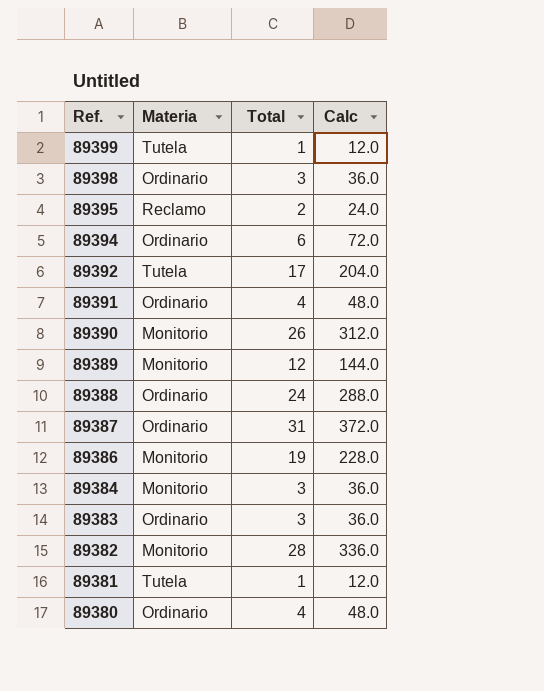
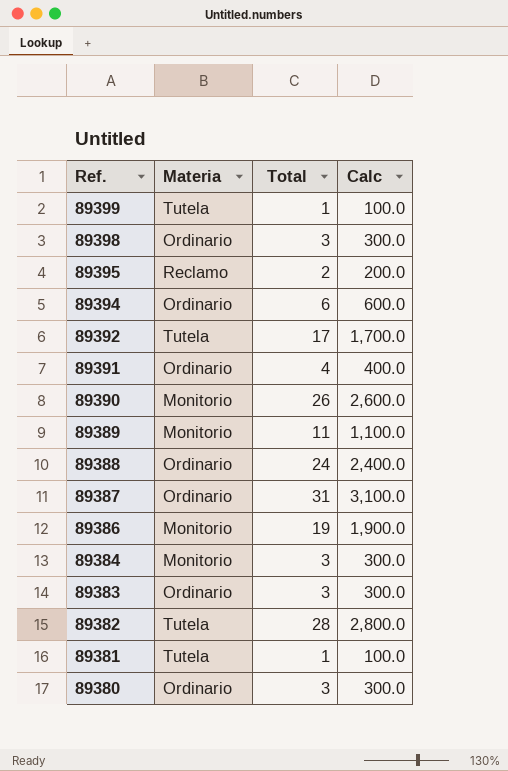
column Calc | formula: [Total] * 12 -> [Total] * 100
89389 | Total: 12 -> 11
89382 | Materia: Monitorio -> Tutela
89380 | Total: 4 -> 3

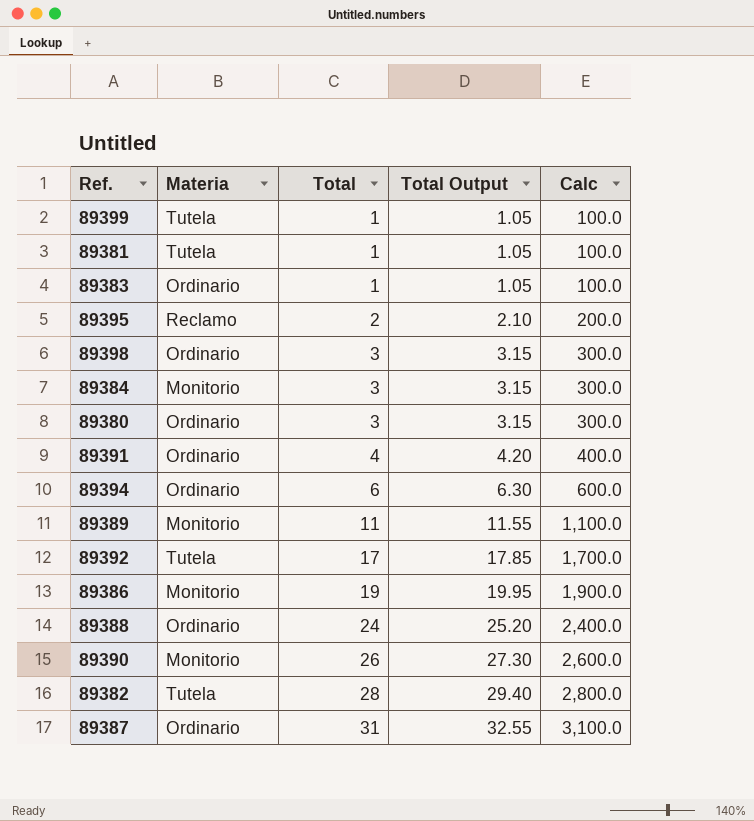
row order: Ref. descending -> Total ascending
column Total Output | formula: none -> [Total] * 1.05
89383 | Total: 3 -> 1
89383 | Calc: 300.0 -> 100.0

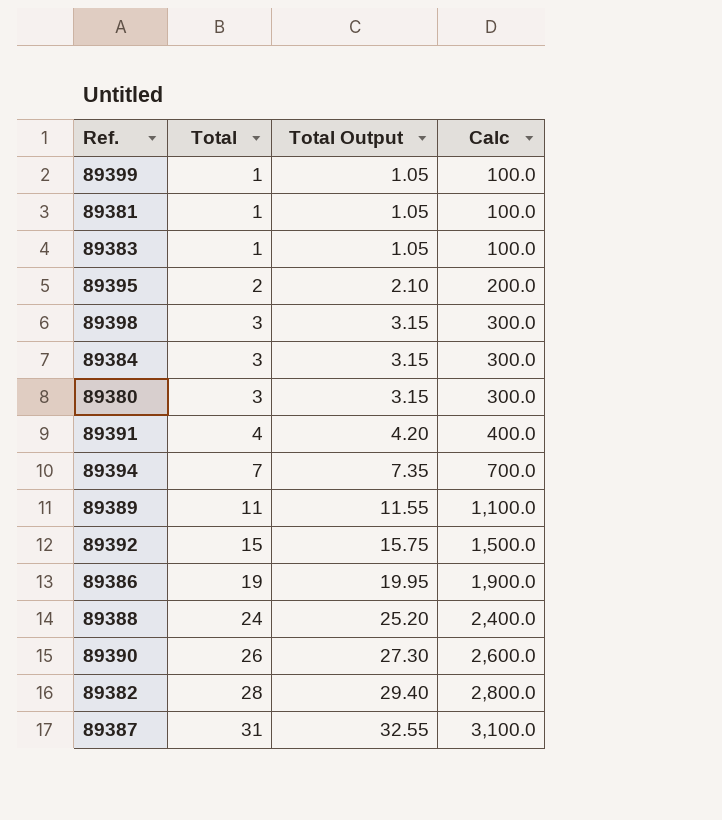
column Materia | position: 2 -> none
89394 | Total: 6 -> 7
89394 | Total Output: 6.30 -> 7.35
89394 | Calc: 600.0 -> 700.0
89392 | Total: 17 -> 15
89392 | Total Output: 17.85 -> 15.75
89392 | Calc: 1,700.0 -> 1,500.0

